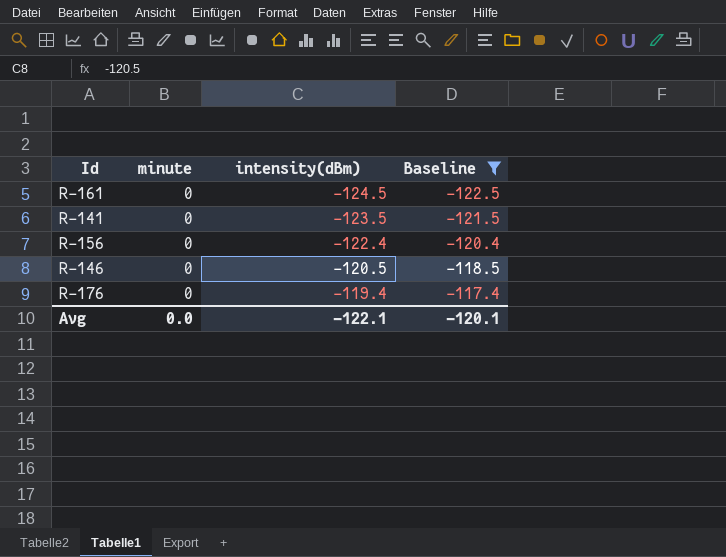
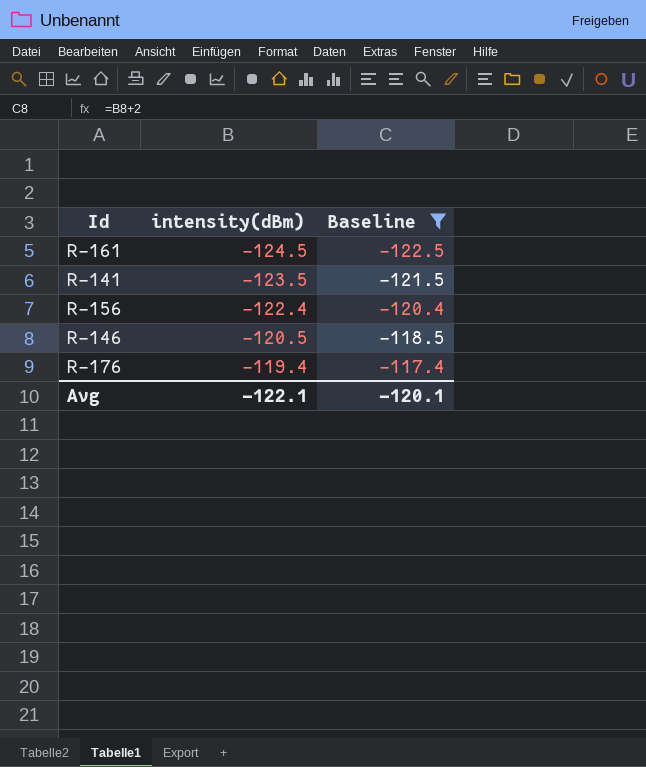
column minute | position: 2 -> none

